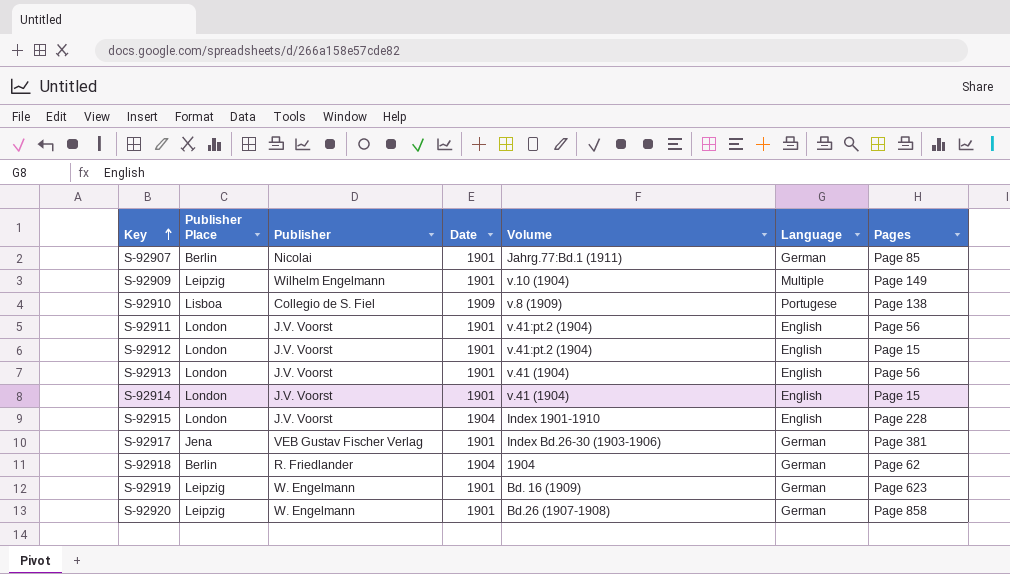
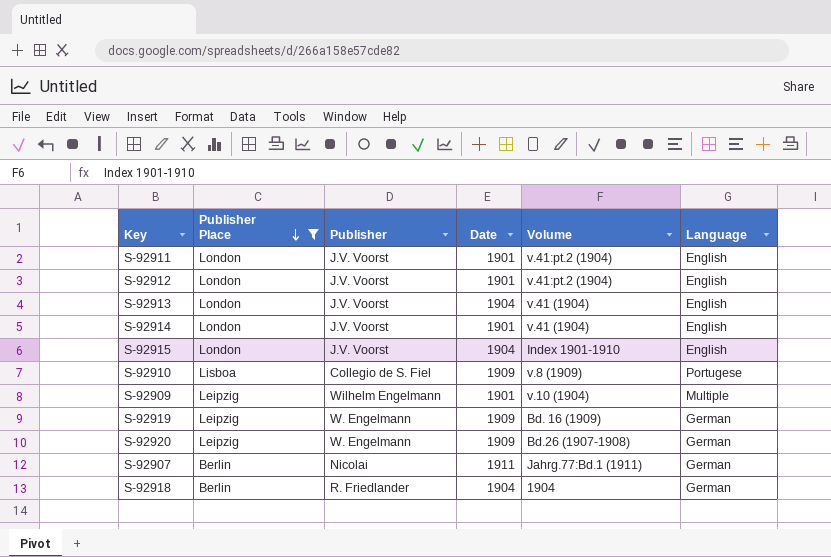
filter: none -> Publisher Place != Jena
row order: Key ascending -> Publisher Place descending
column Pages | position: 7 -> none
S-92913 | Date: 1901 -> 1904
S-92919 | Date: 1901 -> 1909
S-92920 | Date: 1901 -> 1909
S-92907 | Date: 1901 -> 1911

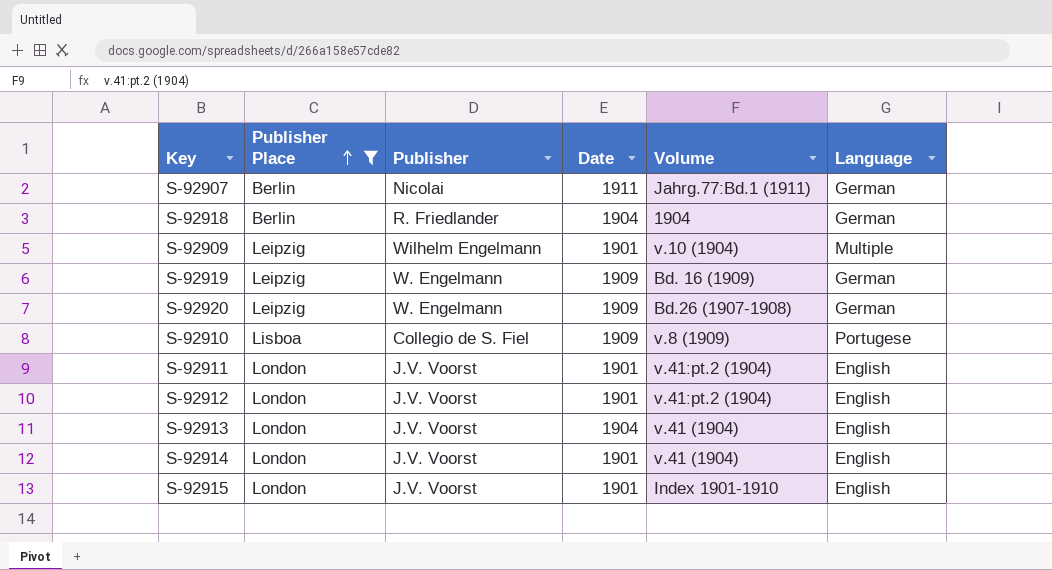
row order: Publisher Place descending -> Publisher Place ascending
S-92915 | Date: 1904 -> 1901

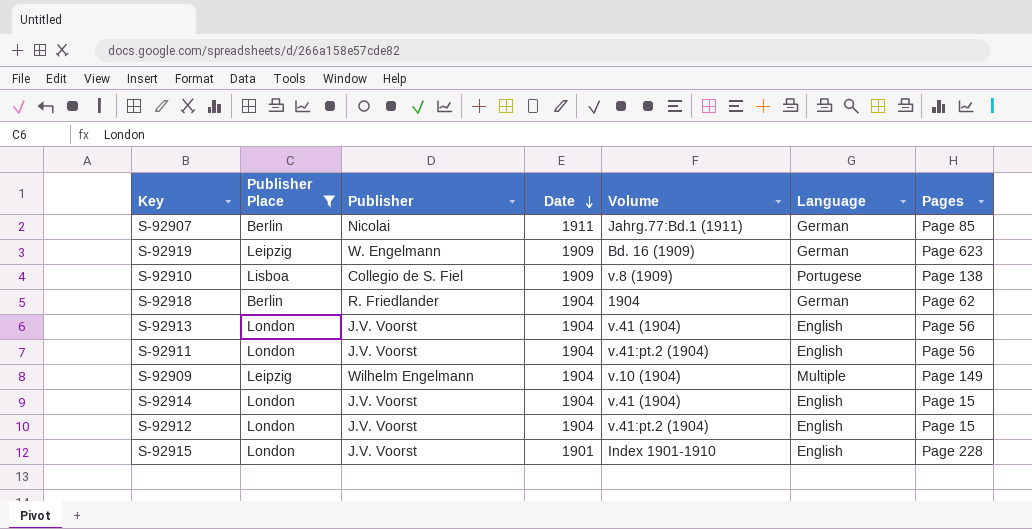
row order: Publisher Place ascending -> Date descending
column Pages | position: none -> 7
row S-92920: Leipzig | W. Engelmann | 1909 | Bd.26 (1907-1908) | German -> none
S-92911 | Date: 1901 -> 1904
S-92909 | Date: 1901 -> 1904
S-92914 | Date: 1901 -> 1904
S-92912 | Date: 1901 -> 1904

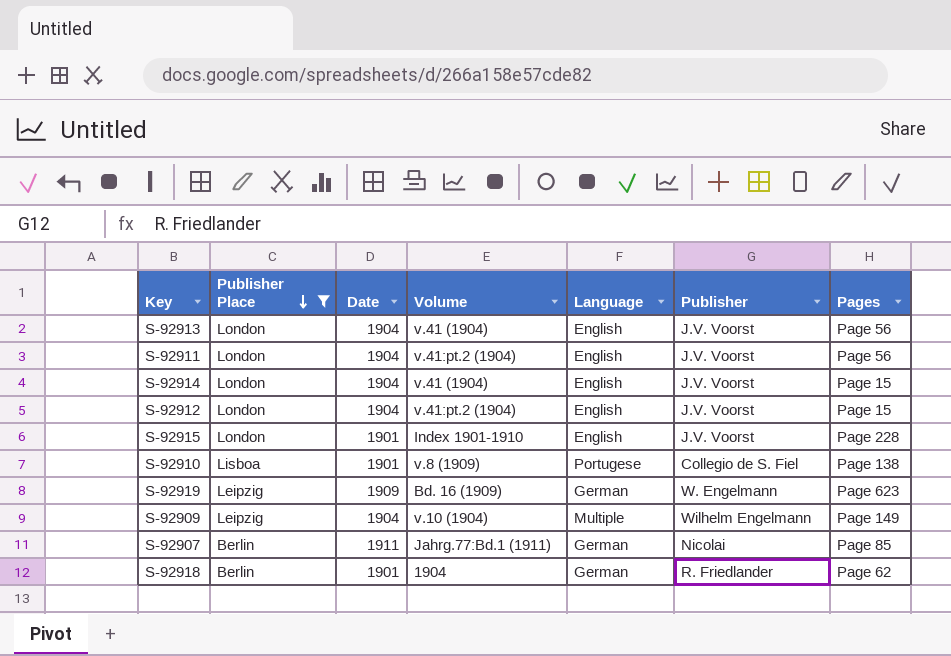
row order: Date descending -> Publisher Place descending
column Publisher | position: 3 -> 6
S-92910 | Date: 1909 -> 1901
S-92918 | Date: 1904 -> 1901

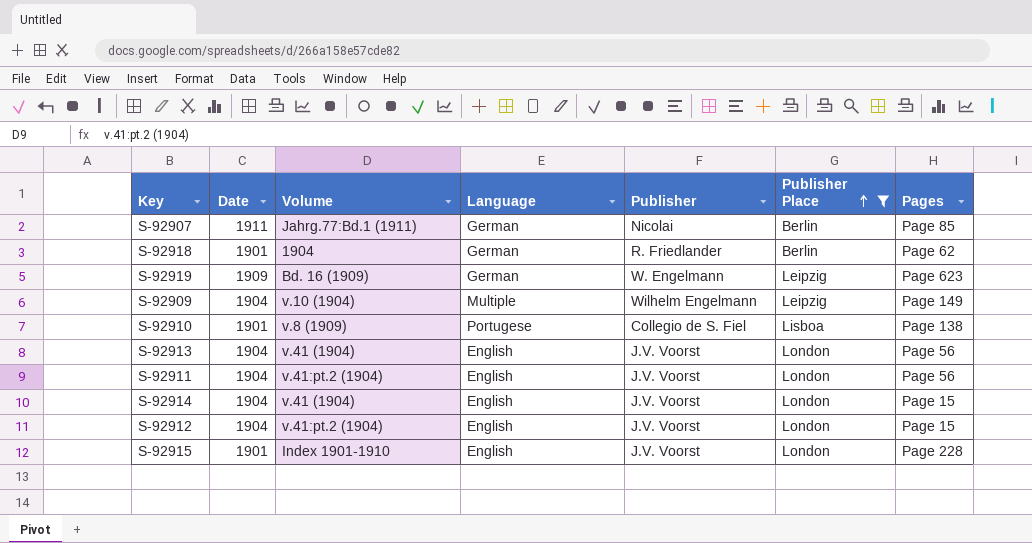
row order: Publisher Place descending -> Publisher Place ascending
column Publisher Place | position: 2 -> 6

